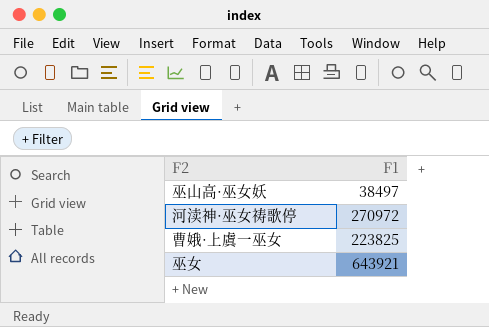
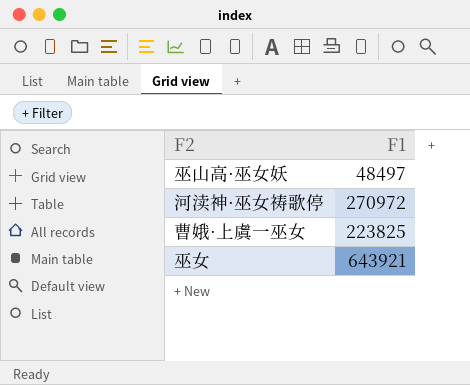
巫山高·巫女妖 | F1: 38497 -> 48497

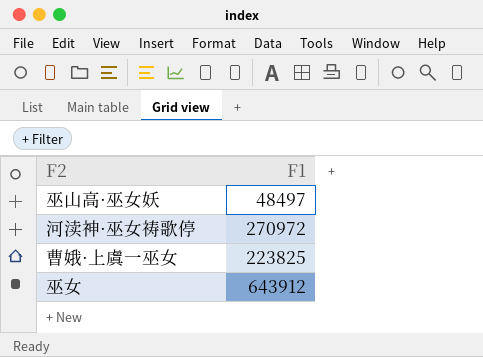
巫女 | F1: 643921 -> 643912

